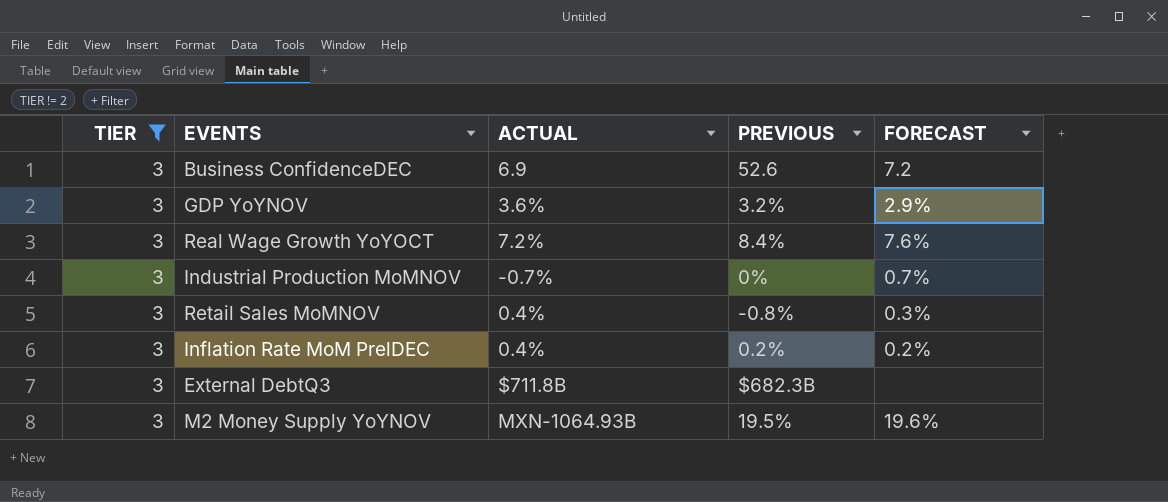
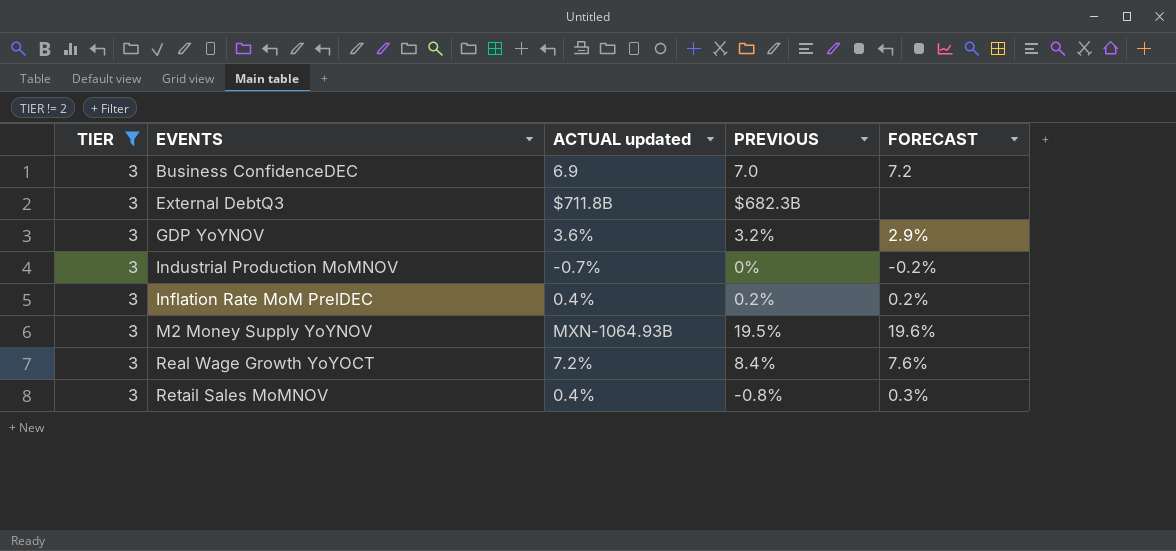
row order: none -> EVENTS ascending
column name: ACTUAL -> ACTUAL updated
Business ConfidenceDEC | PREVIOUS: 52.6 -> 7.0
Industrial Production MoMNOV | FORECAST: 0.7% -> -0.2%

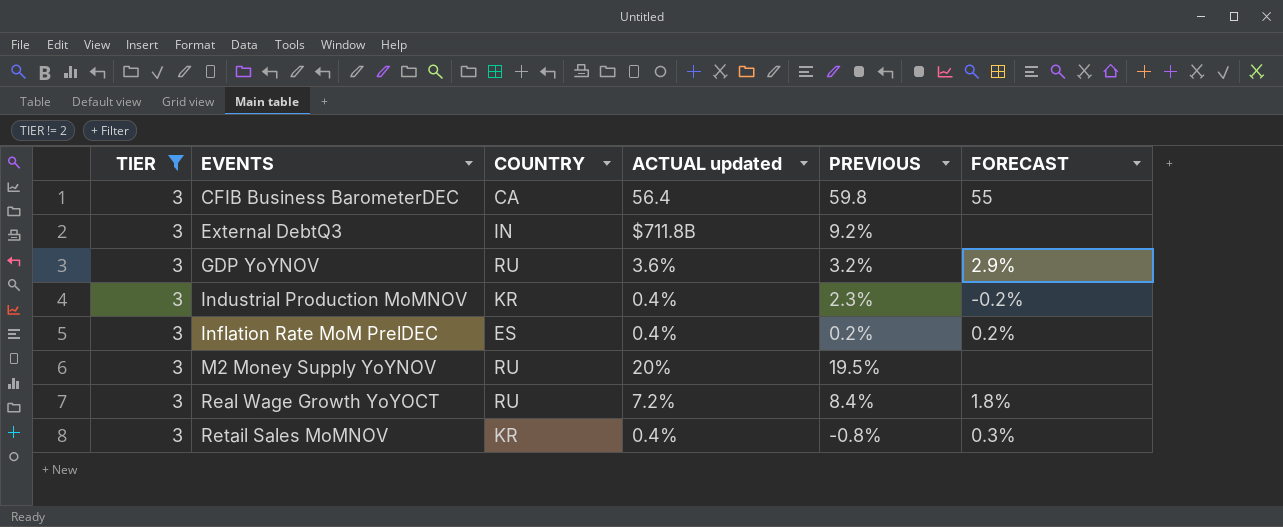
column COUNTRY | position: none -> 3
row Business ConfidenceDEC: 3 | 6.9 | 7.0 | 7.2 -> none
row CFIB Business BarometerDEC: none -> 3 | CA | 56.4 | 59.8 | 55
External DebtQ3 | PREVIOUS: $682.3B -> 9.2%
Industrial Production MoMNOV | ACTUAL updated: -0.7% -> 0.4%
Industrial Production MoMNOV | PREVIOUS: 0% -> 2.3%
M2 Money Supply YoYNOV | ACTUAL updated: MXN-1064.93B -> 20%
M2 Money Supply YoYNOV | FORECAST: 19.6% -> none
Real Wage Growth YoYOCT | FORECAST: 7.6% -> 1.8%

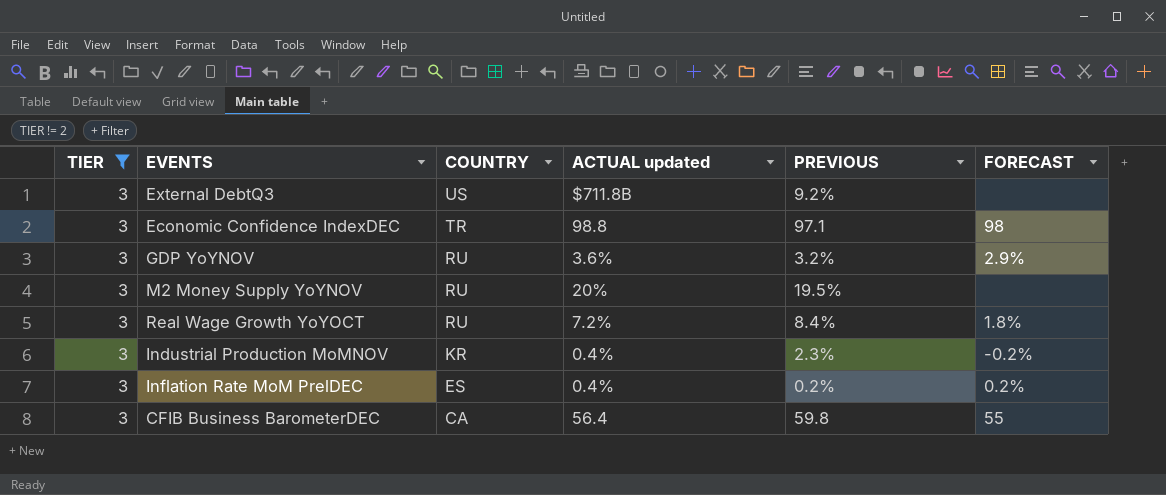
row order: EVENTS ascending -> COUNTRY descending
row Retail Sales MoMNOV: 3 | KR | 0.4% | -0.8% | 0.3% -> none
External DebtQ3 | COUNTRY: IN -> US
row Economic Confidence IndexDEC: none -> 3 | TR | 98.8 | 97.1 | 98

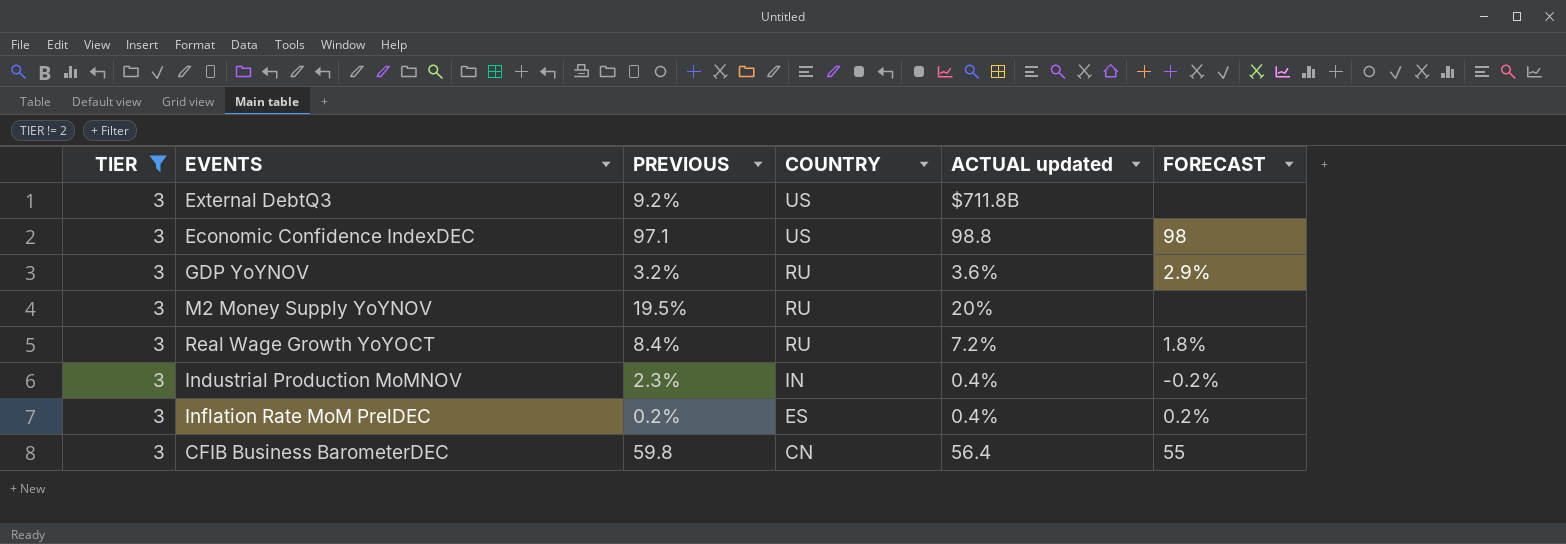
column PREVIOUS | position: 5 -> 3
Economic Confidence IndexDEC | COUNTRY: TR -> US
Industrial Production MoMNOV | COUNTRY: KR -> IN
CFIB Business BarometerDEC | COUNTRY: CA -> CN

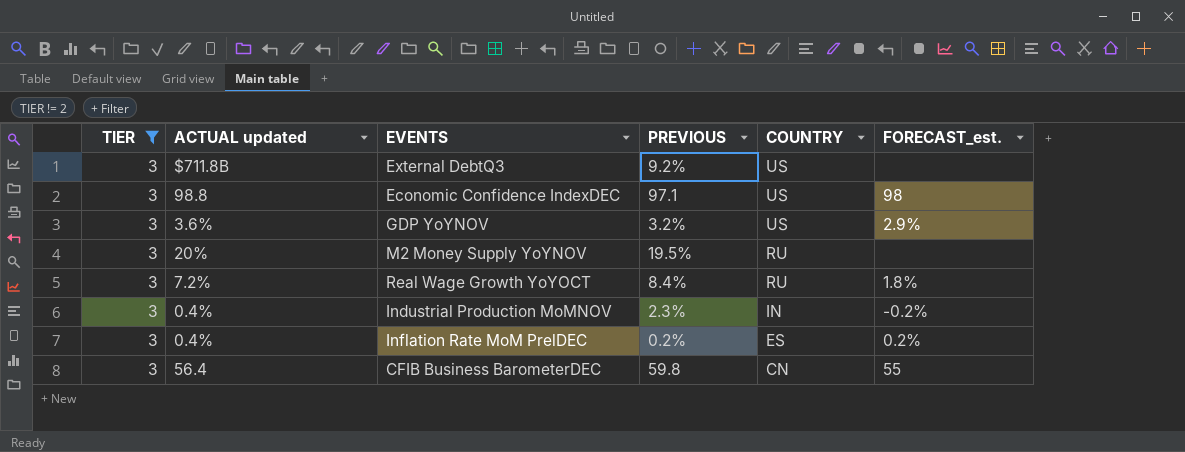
column ACTUAL updated | position: 5 -> 2
column name: FORECAST -> FORECAST_est.
GDP YoYNOV | COUNTRY: RU -> US

